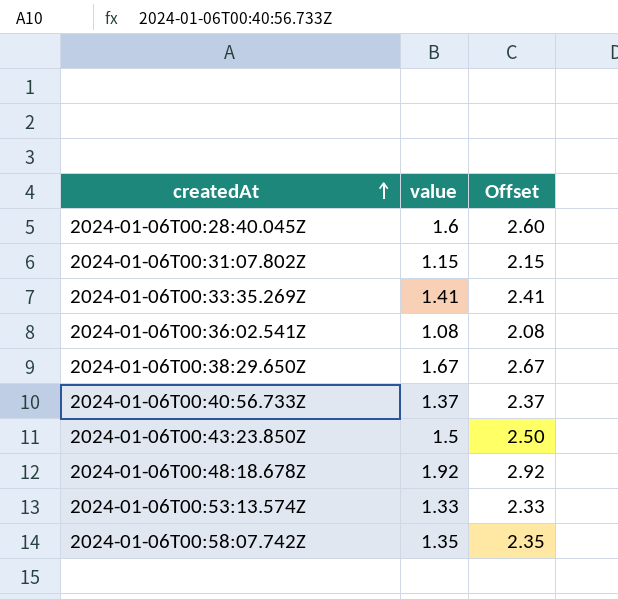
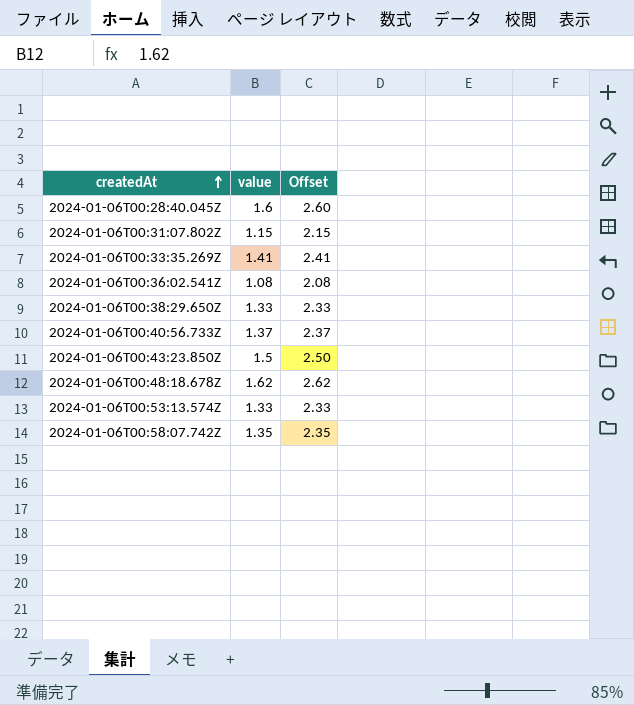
2024-01-06T00:38:29.650Z | value: 1.67 -> 1.33
2024-01-06T00:38:29.650Z | Offset: 2.67 -> 2.33
2024-01-06T00:48:18.678Z | value: 1.92 -> 1.62
2024-01-06T00:48:18.678Z | Offset: 2.92 -> 2.62

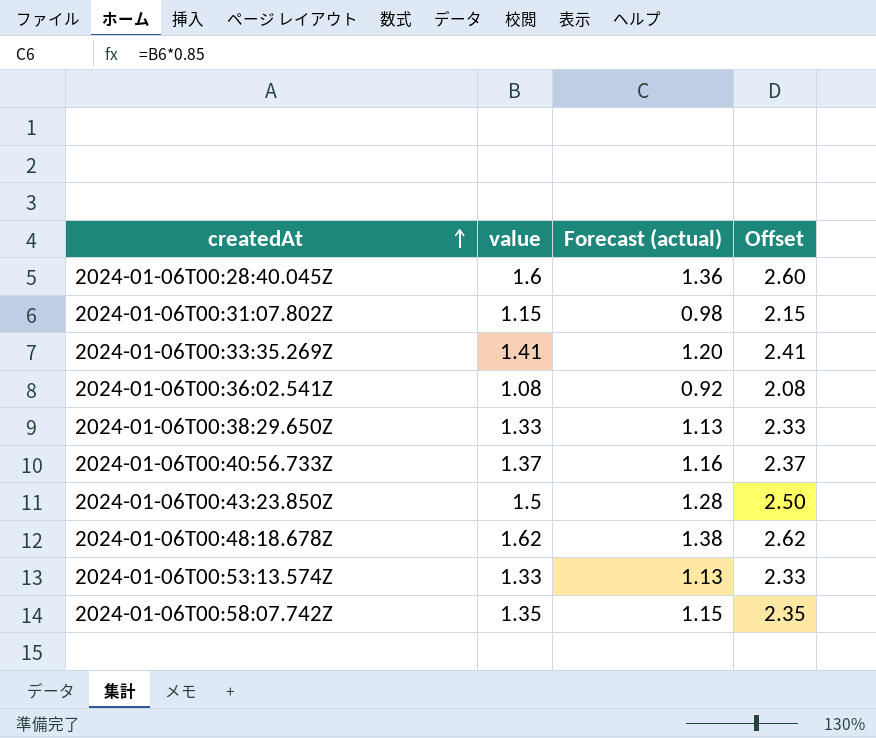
column Forecast (actual) | formula: none -> [value] * 0.85

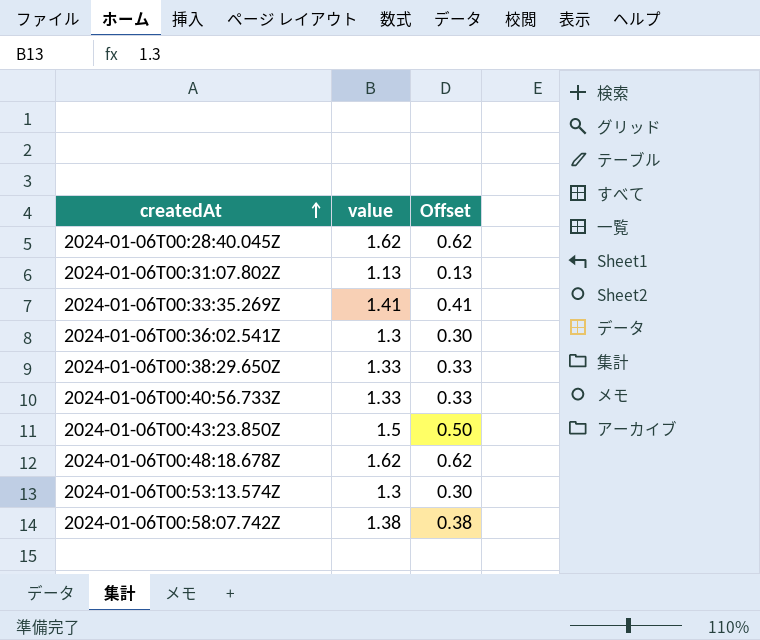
column Forecast (actual) | formula: [value] * 0.85 -> none
column Offset | formula: [value] + 1 -> [value] - 1
2024-01-06T00:28:40.045Z | value: 1.6 -> 1.62
2024-01-06T00:31:07.802Z | value: 1.15 -> 1.13
2024-01-06T00:36:02.541Z | value: 1.08 -> 1.3
2024-01-06T00:40:56.733Z | value: 1.37 -> 1.33
2024-01-06T00:53:13.574Z | value: 1.33 -> 1.3
2024-01-06T00:58:07.742Z | value: 1.35 -> 1.38

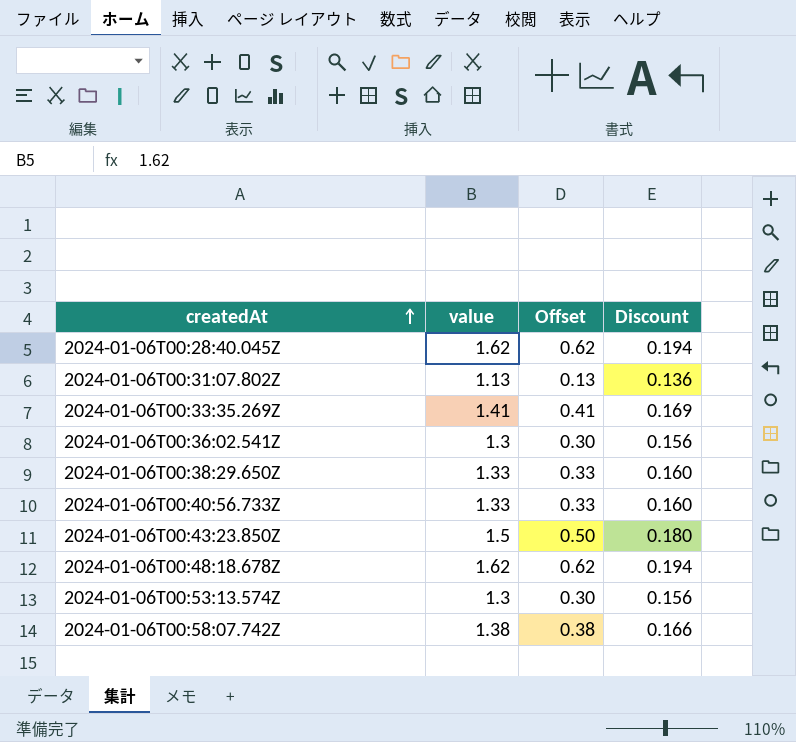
column Discount | formula: none -> [value] * 0.12

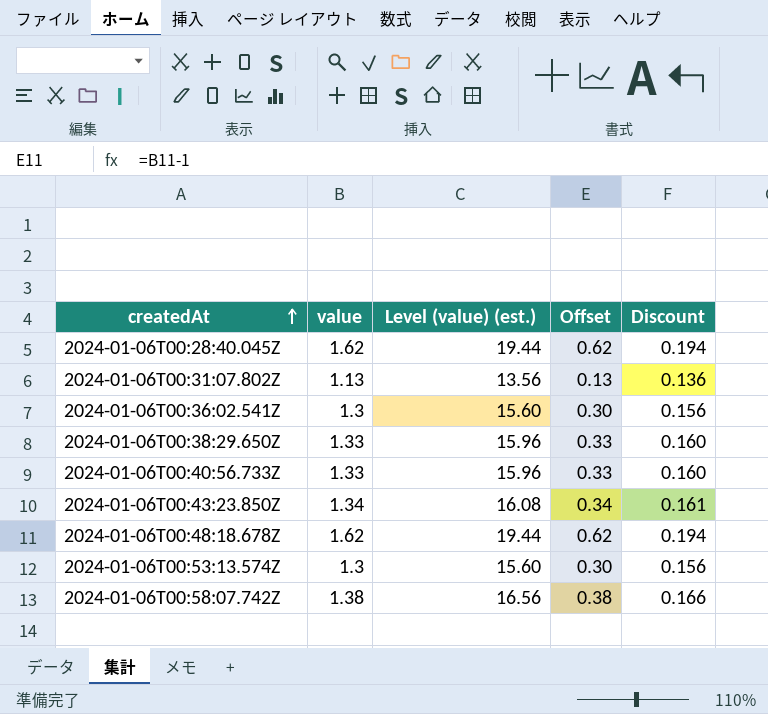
column Level (value) (est.) | formula: none -> [value] * 12
row 2024-01-06T00:33:35.269Z: 1.41 | 0.41 | 0.169 -> none
2024-01-06T00:43:23.850Z | value: 1.5 -> 1.34
2024-01-06T00:43:23.850Z | Offset: 0.50 -> 0.34
2024-01-06T00:43:23.850Z | Discount: 0.180 -> 0.161

